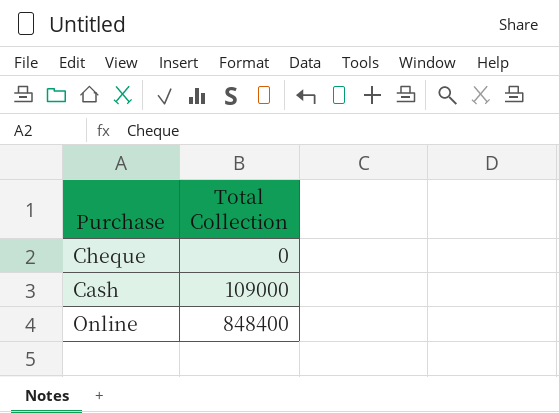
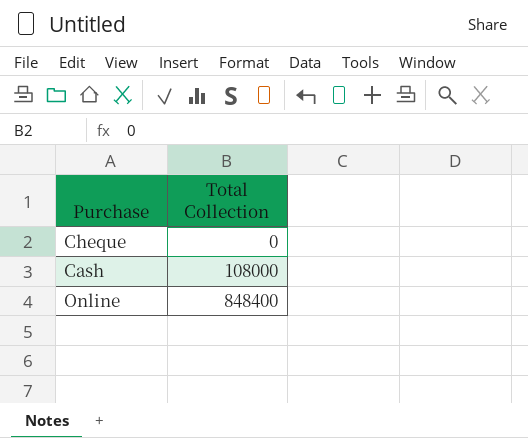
Cash | Total Collection: 109000 -> 108000

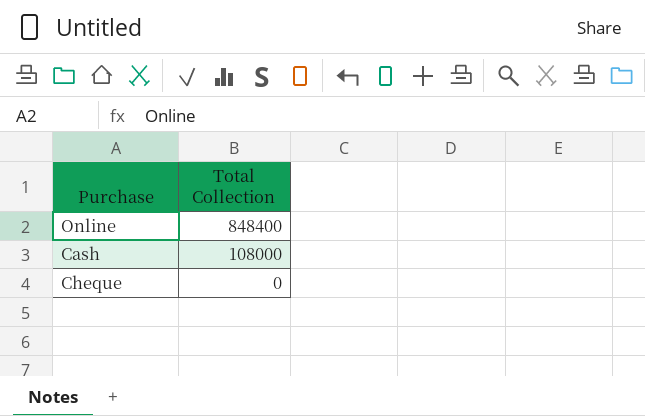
row order: Total Collection ascending -> Total Collection descending

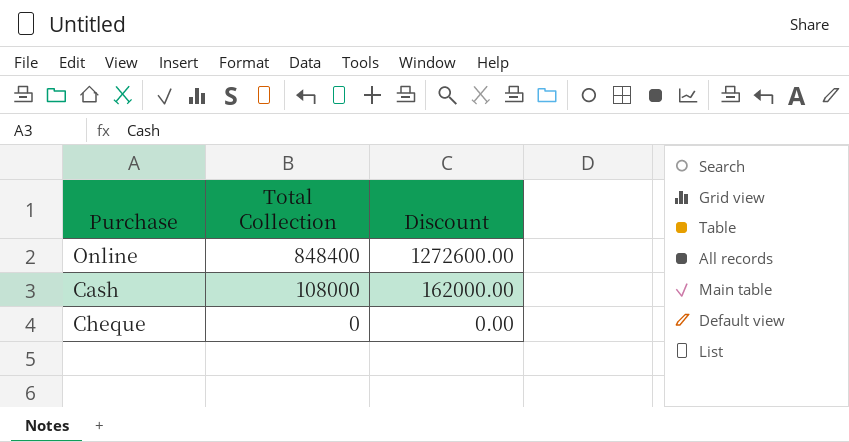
column Discount | formula: none -> [Total Collection] * 1.5

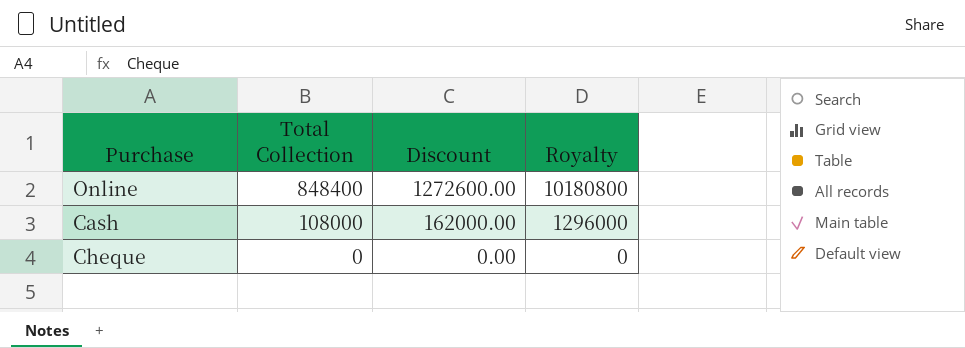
column Royalty | formula: none -> [Total Collection] * 12

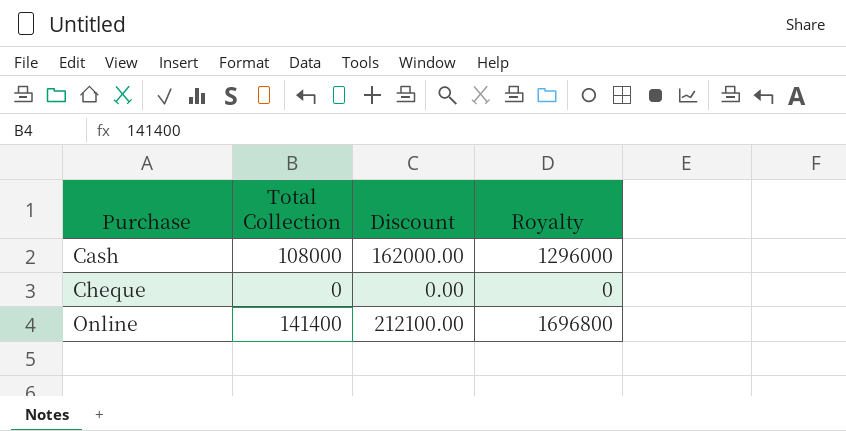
row order: Total Collection descending -> Purchase ascending
Online | Total Collection: 848400 -> 141400
Online | Discount: 1272600.00 -> 212100.00
Online | Royalty: 10180800 -> 1696800

